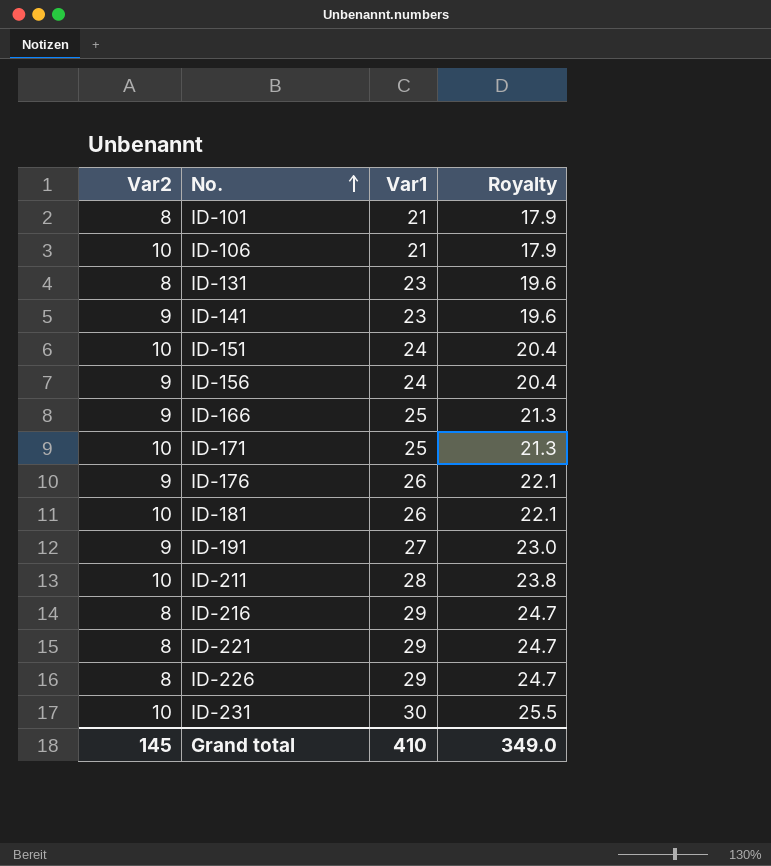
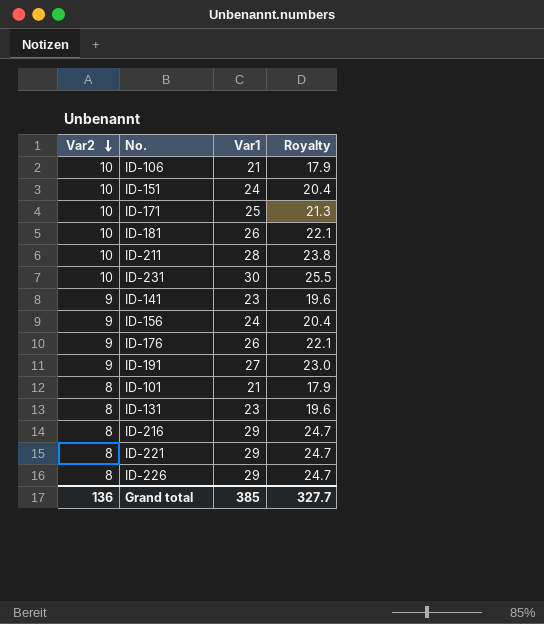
row order: No. ascending -> Var2 descending
row ID-166: 9 | 25 | 21.3 -> none
Grand total | Var2: 145 -> 136
Grand total | Var1: 410 -> 385
Grand total | Royalty: 349.0 -> 327.7

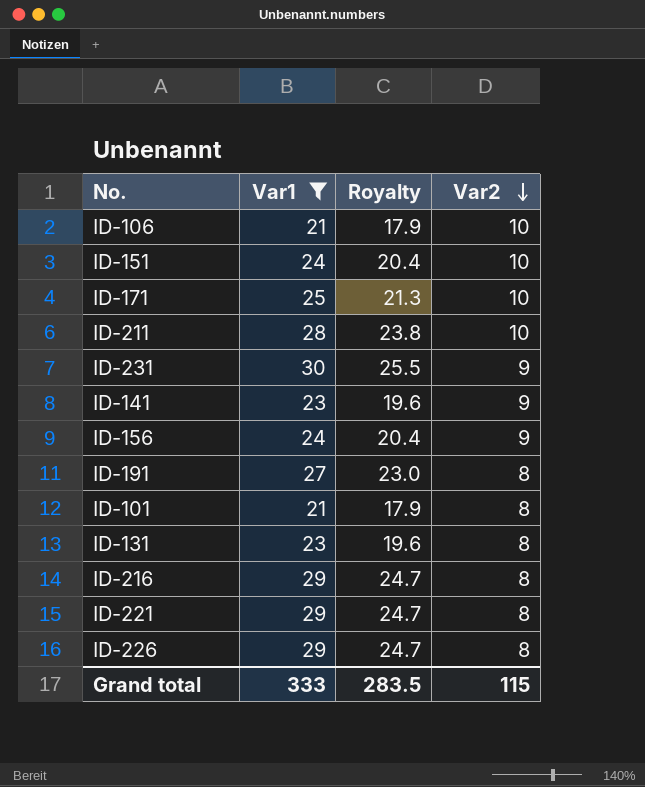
filter: none -> Var1 != 26
column Var2 | position: 1 -> 4
ID-231 | Var2: 10 -> 9
ID-191 | Var2: 9 -> 8
Grand total | Var1: 385 -> 333
Grand total | Royalty: 327.7 -> 283.5
Grand total | Var2: 136 -> 115

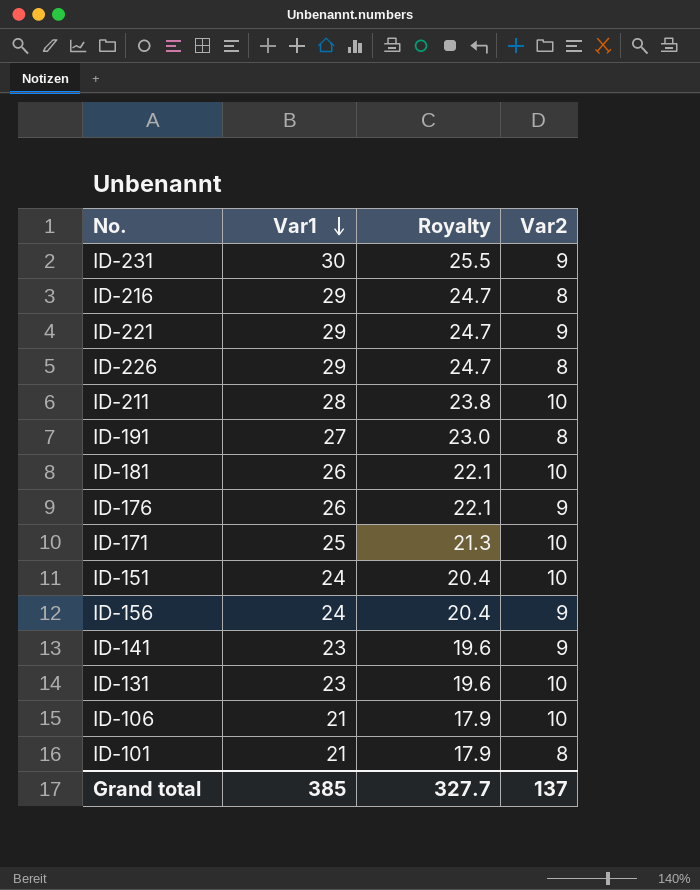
filter: Var1 != 26 -> none
row order: Var2 descending -> Var1 descending
ID-221 | Var2: 8 -> 9
ID-131 | Var2: 8 -> 10
Grand total | Var1: 333 -> 385
Grand total | Royalty: 283.5 -> 327.7
Grand total | Var2: 115 -> 137

